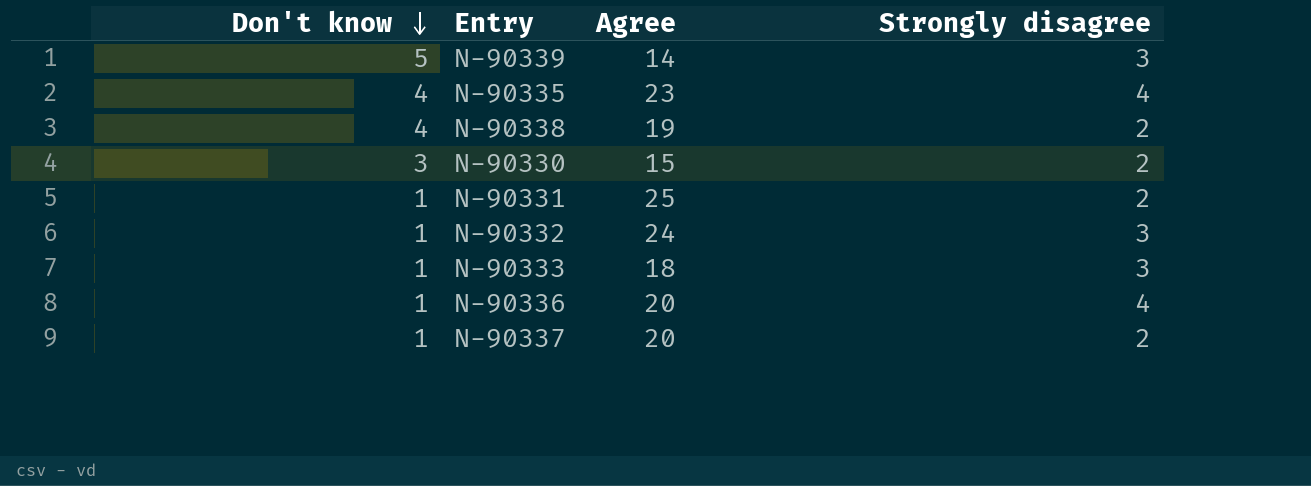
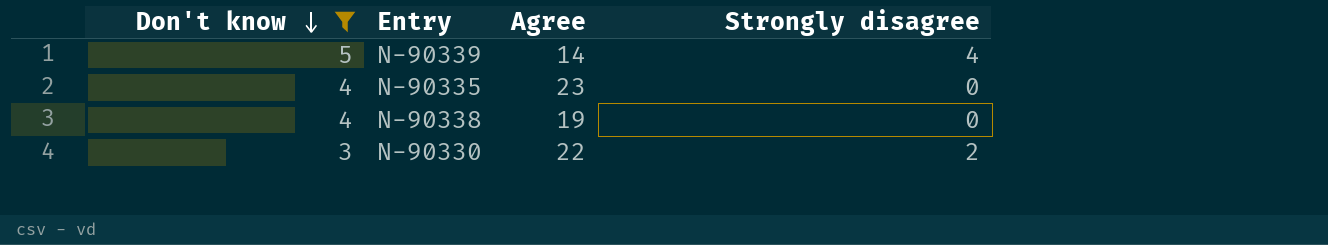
filter: none -> Don't know != 1
N-90339 | Strongly disagree: 3 -> 4
N-90335 | Strongly disagree: 4 -> 0
N-90338 | Strongly disagree: 2 -> 0
N-90330 | Agree: 15 -> 22

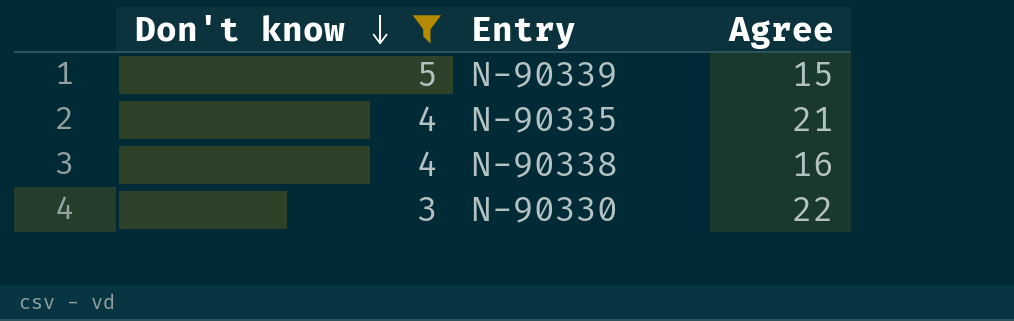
column Strongly disagree | position: 4 -> none
N-90339 | Agree: 14 -> 15
N-90335 | Agree: 23 -> 21
N-90338 | Agree: 19 -> 16

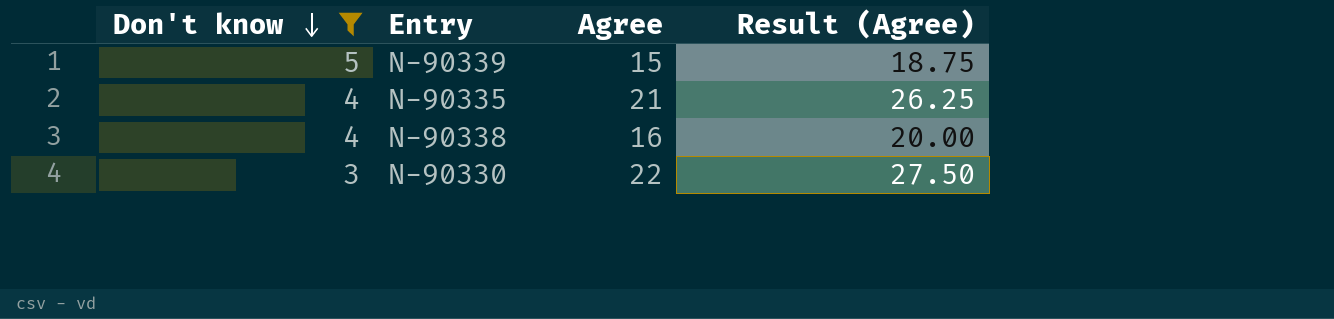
column Result (Agree) | formula: none -> [Agree] * 1.25

